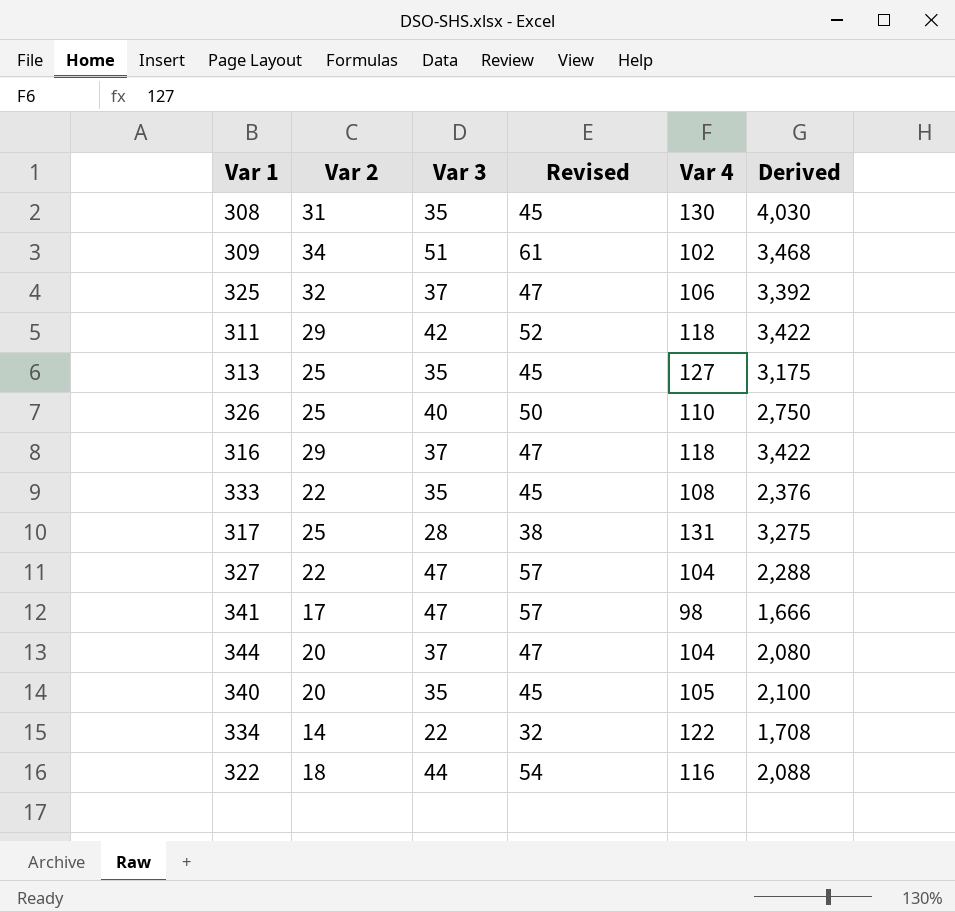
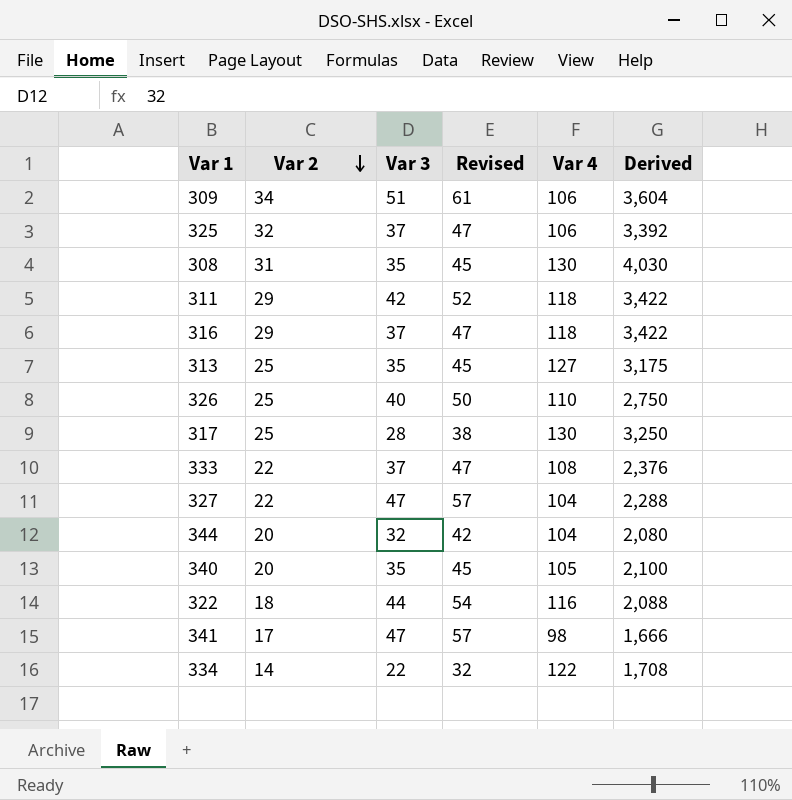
row order: none -> Var 2 descending
309 | Var 4: 102 -> 106
309 | Derived: 3,468 -> 3,604
317 | Var 4: 131 -> 130
317 | Derived: 3,275 -> 3,250
333 | Var 3: 35 -> 37
333 | Revised: 45 -> 47
344 | Var 3: 37 -> 32
344 | Revised: 47 -> 42

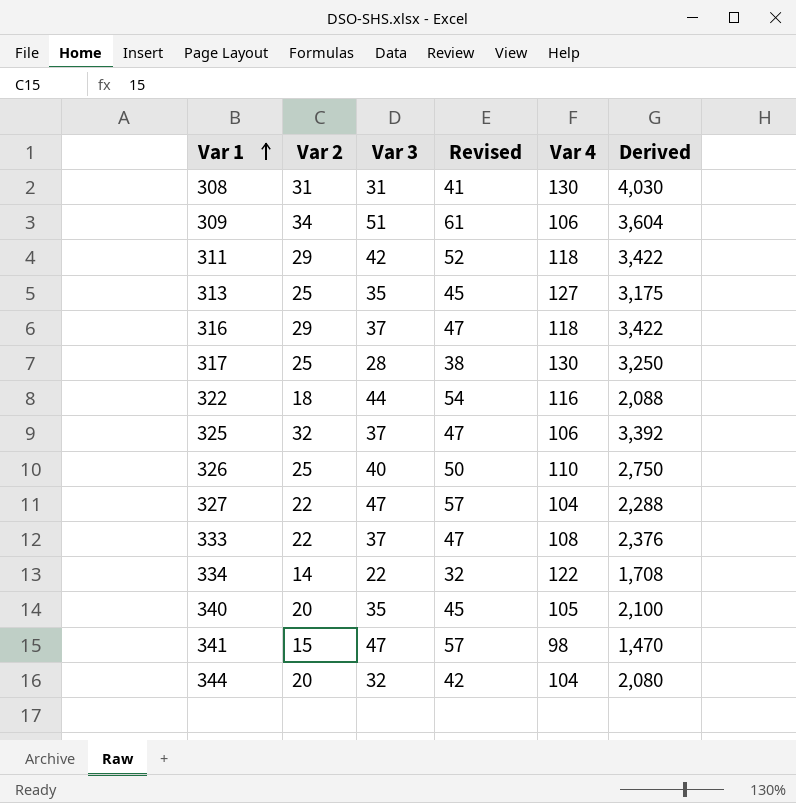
row order: Var 2 descending -> Var 1 ascending
308 | Var 3: 35 -> 31
308 | Revised: 45 -> 41
341 | Var 2: 17 -> 15
341 | Derived: 1,666 -> 1,470

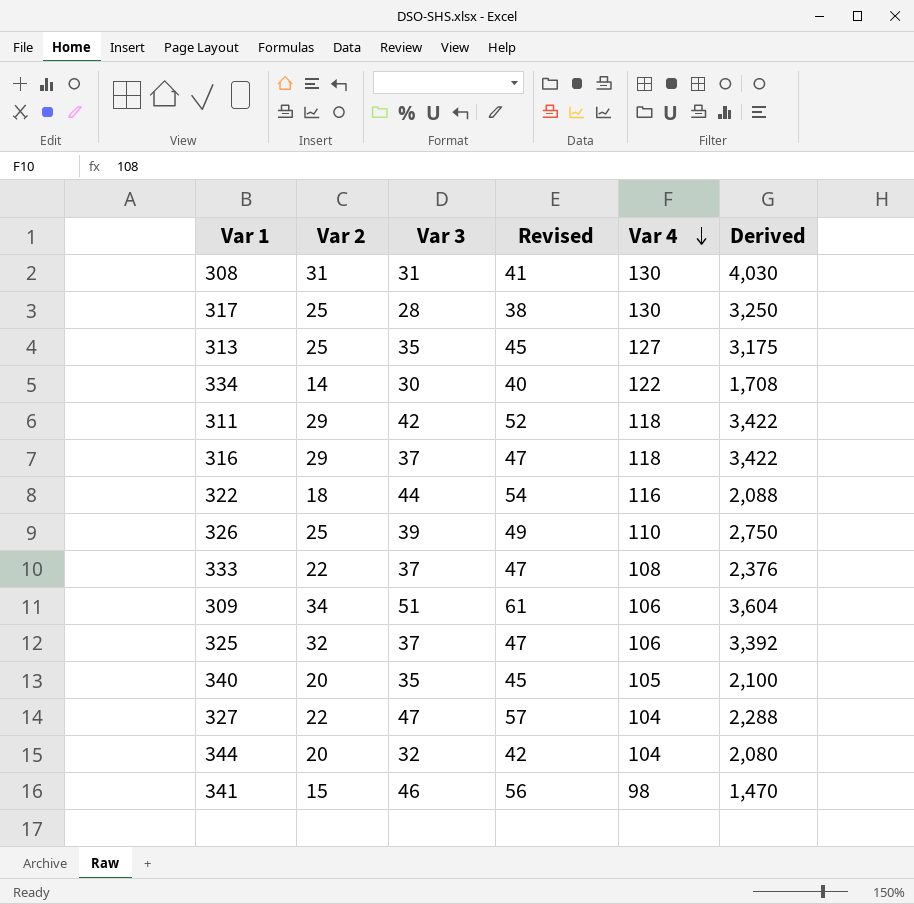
row order: Var 1 ascending -> Var 4 descending
334 | Var 3: 22 -> 30
334 | Revised: 32 -> 40
326 | Var 3: 40 -> 39
326 | Revised: 50 -> 49
341 | Var 3: 47 -> 46
341 | Revised: 57 -> 56

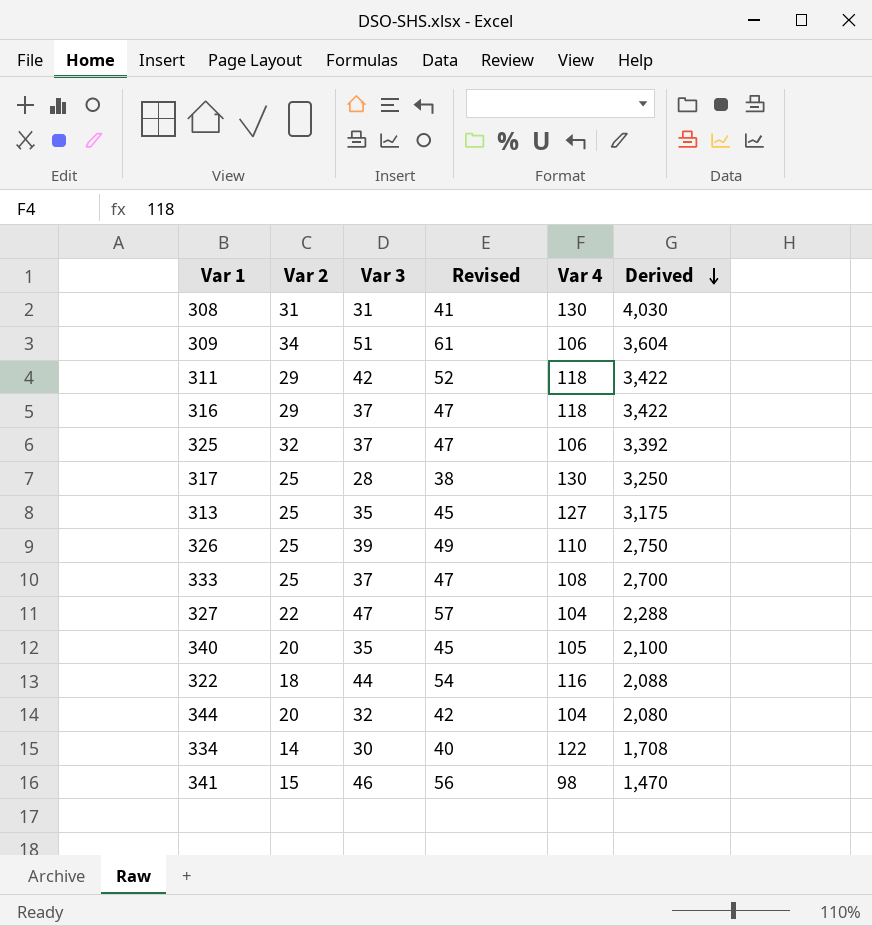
row order: Var 4 descending -> Derived descending
333 | Var 2: 22 -> 25
333 | Derived: 2,376 -> 2,700

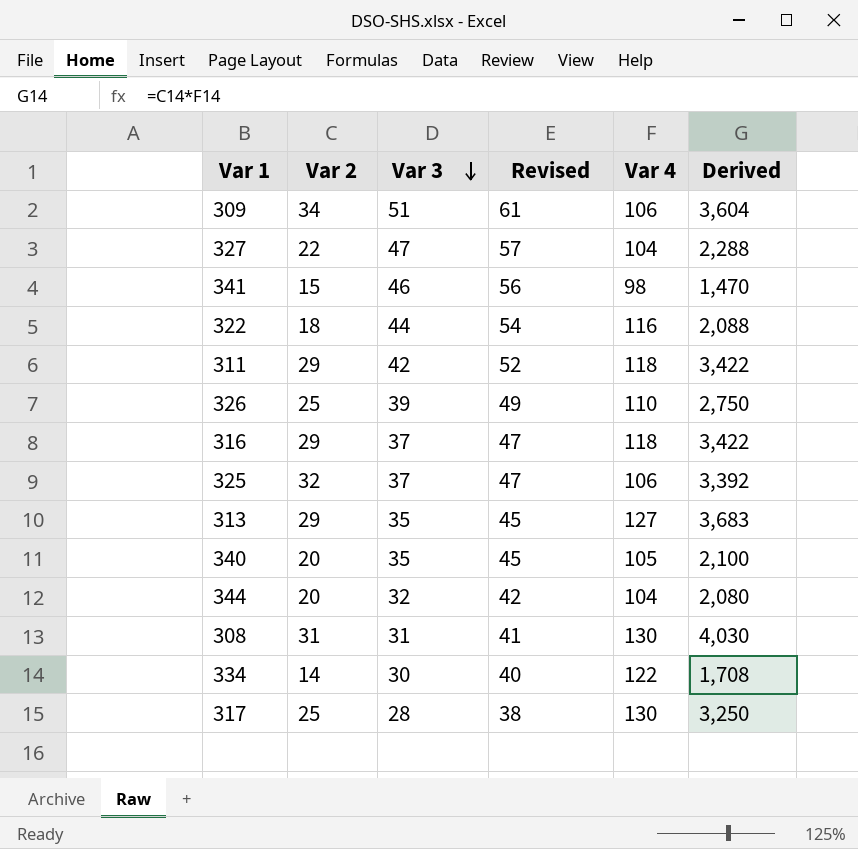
row order: Derived descending -> Var 3 descending
row 333: 25 | 37 | 47 | 108 | 2,700 -> none
313 | Var 2: 25 -> 29
313 | Derived: 3,175 -> 3,683

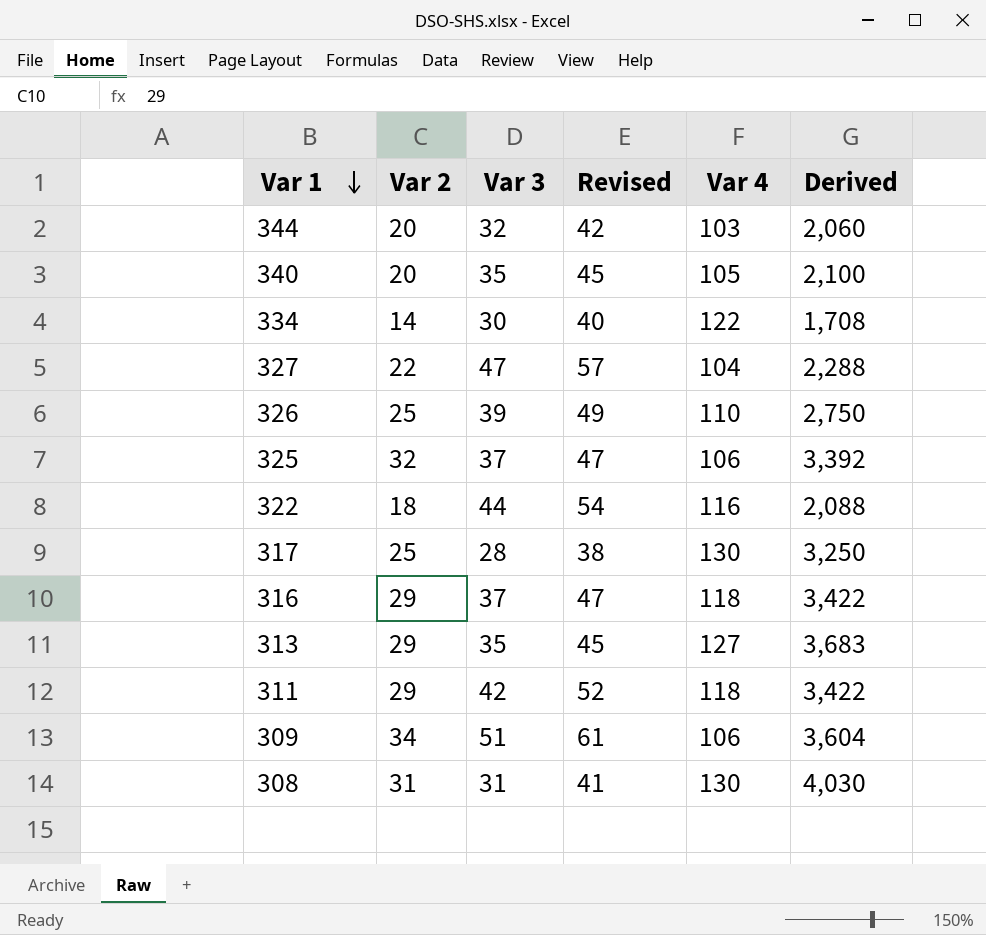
row order: Var 3 descending -> Var 1 descending
row 341: 15 | 46 | 56 | 98 | 1,470 -> none
344 | Var 4: 104 -> 103
344 | Derived: 2,080 -> 2,060

